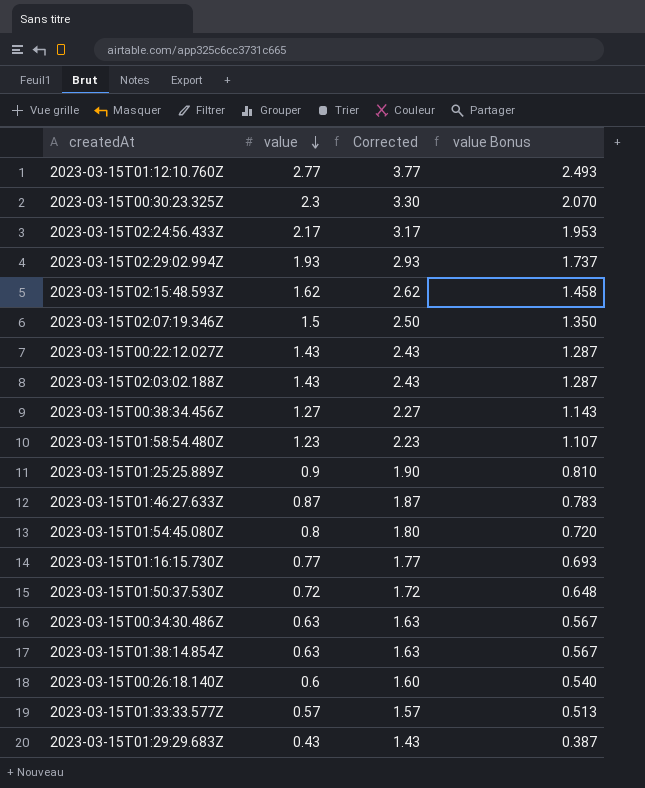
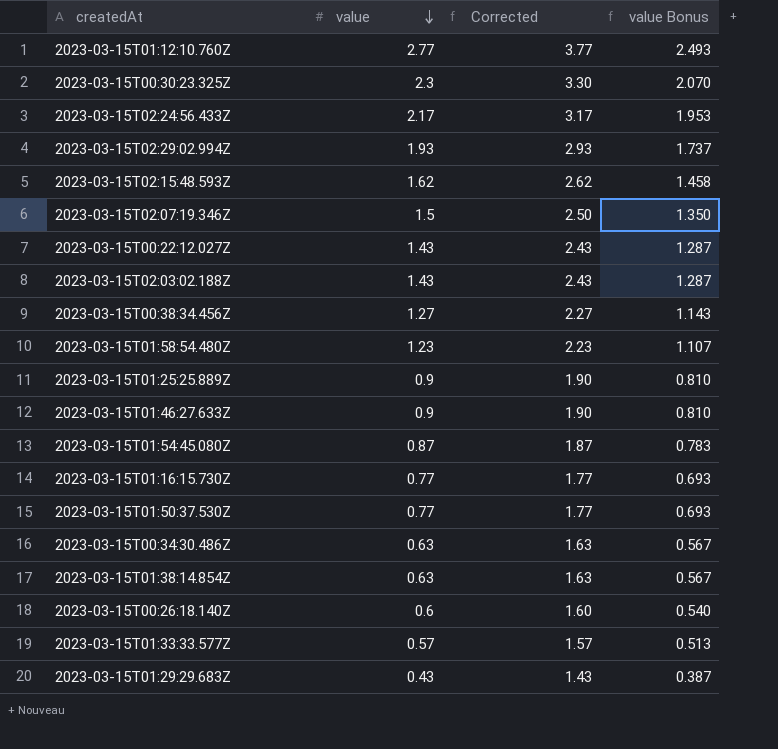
2023-03-15T01:46:27.633Z | value: 0.87 -> 0.9
2023-03-15T01:46:27.633Z | Corrected: 1.87 -> 1.90
2023-03-15T01:46:27.633Z | value Bonus: 0.783 -> 0.810
2023-03-15T01:54:45.080Z | value: 0.8 -> 0.87
2023-03-15T01:54:45.080Z | Corrected: 1.80 -> 1.87
2023-03-15T01:54:45.080Z | value Bonus: 0.720 -> 0.783
2023-03-15T01:50:37.530Z | value: 0.72 -> 0.77
2023-03-15T01:50:37.530Z | Corrected: 1.72 -> 1.77
2023-03-15T01:50:37.530Z | value Bonus: 0.648 -> 0.693

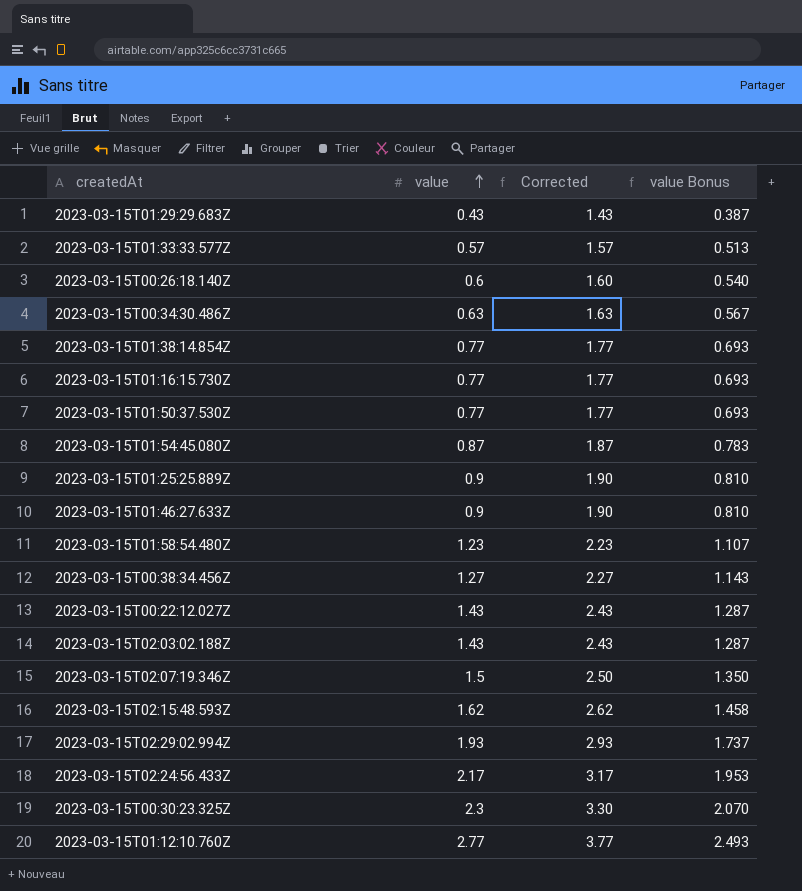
row order: value descending -> value ascending
2023-03-15T01:38:14.854Z | value: 0.63 -> 0.77
2023-03-15T01:38:14.854Z | Corrected: 1.63 -> 1.77
2023-03-15T01:38:14.854Z | value Bonus: 0.567 -> 0.693

